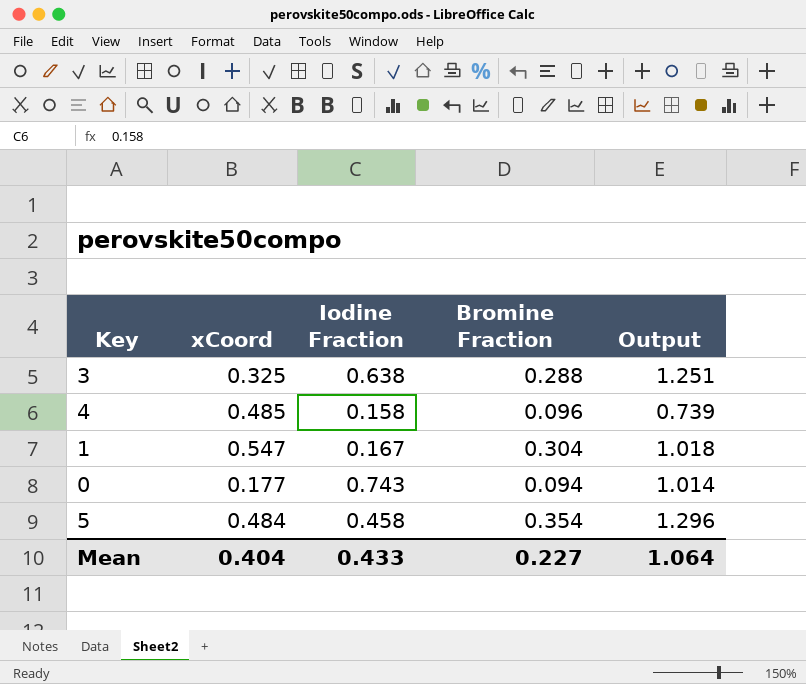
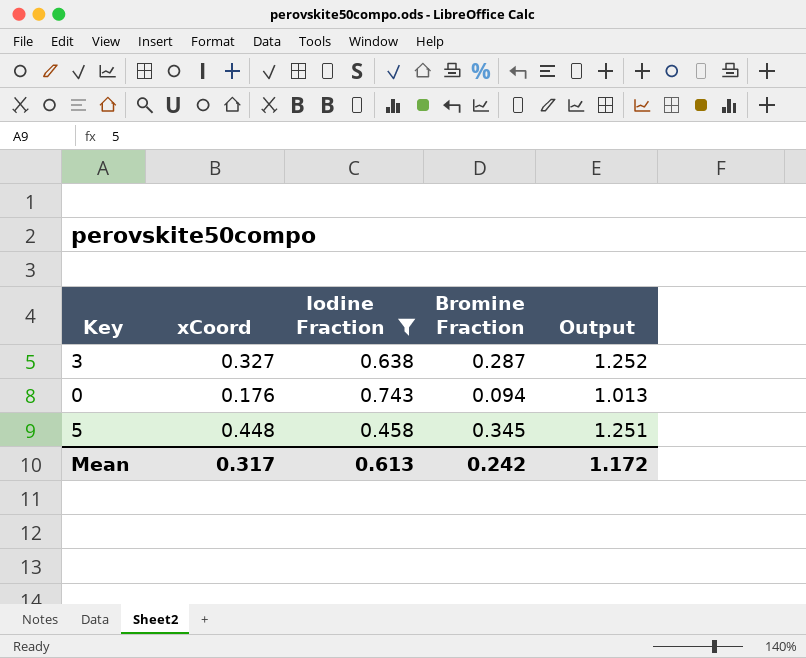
filter: none -> Iodine Fraction >= 0.458
3 | xCoord: 0.325 -> 0.327
3 | Bromine Fraction: 0.288 -> 0.287
3 | Output: 1.251 -> 1.252
0 | xCoord: 0.177 -> 0.176
0 | Output: 1.014 -> 1.013
5 | xCoord: 0.484 -> 0.448
5 | Bromine Fraction: 0.354 -> 0.345
5 | Output: 1.296 -> 1.251
Mean | xCoord: 0.404 -> 0.317
Mean | Iodine Fraction: 0.433 -> 0.613
Mean | Bromine Fraction: 0.227 -> 0.242
Mean | Output: 1.064 -> 1.172

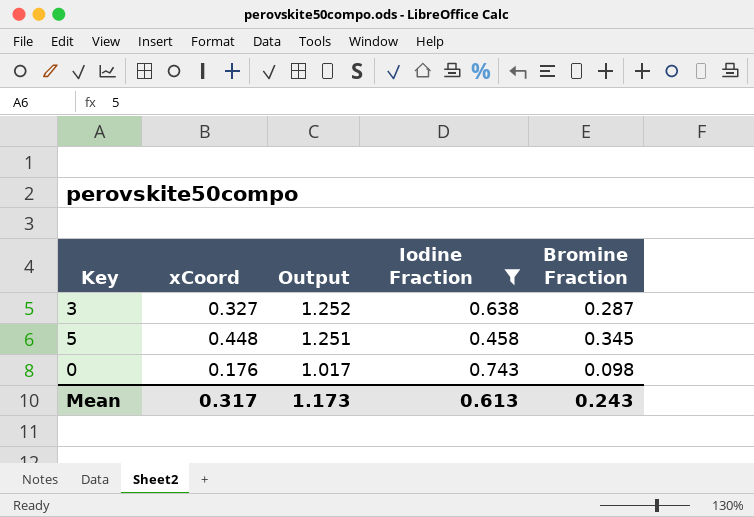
row order: none -> Output descending
column Output | position: 5 -> 3
0 | Output: 1.013 -> 1.017
0 | Bromine Fraction: 0.094 -> 0.098
Mean | Output: 1.172 -> 1.173
Mean | Bromine Fraction: 0.242 -> 0.243

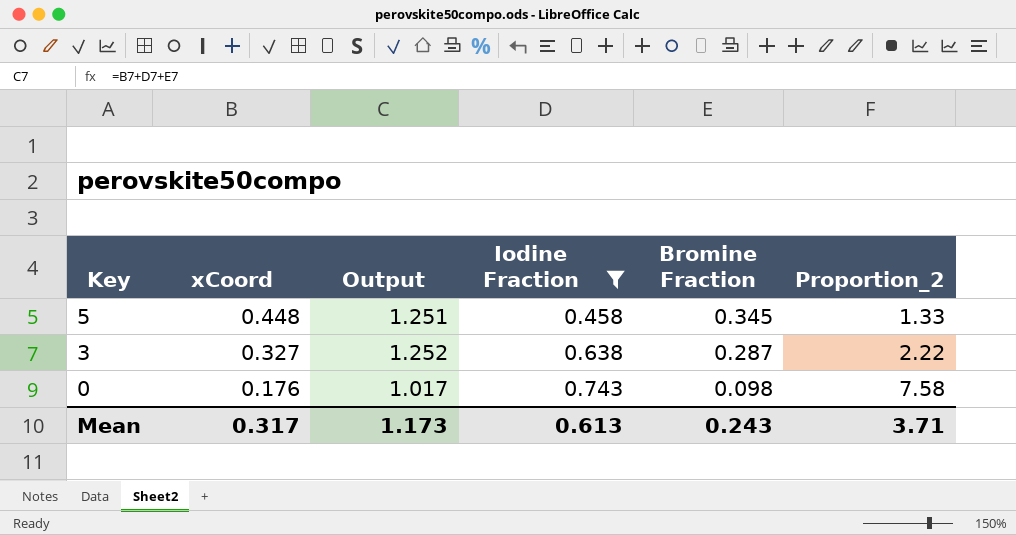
row order: Output descending -> Key descending
column Proportion_2 | formula: none -> [Iodine Fraction] / [Bromine Fraction]

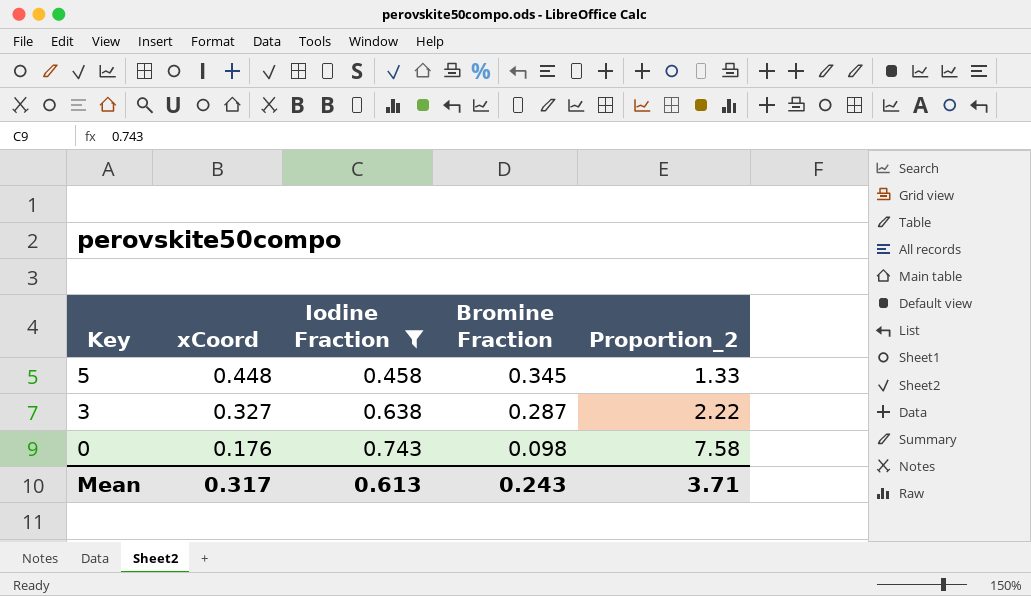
column Output | formula: [xCoord] + [Iodine Fraction] + [Bromine Fraction] -> none

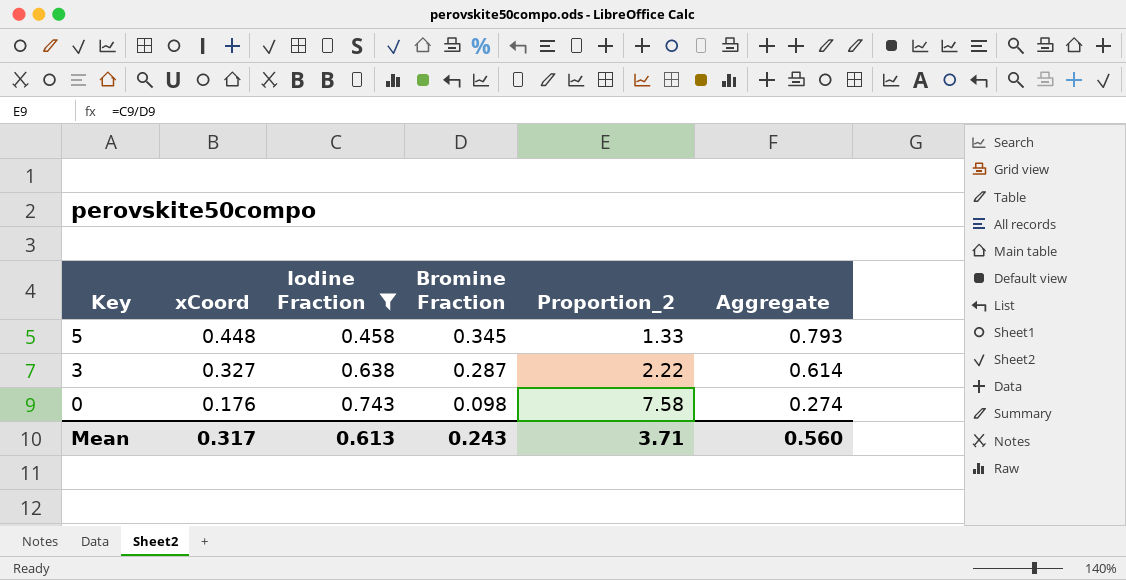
column Aggregate | formula: none -> [xCoord] + [Bromine Fraction]

